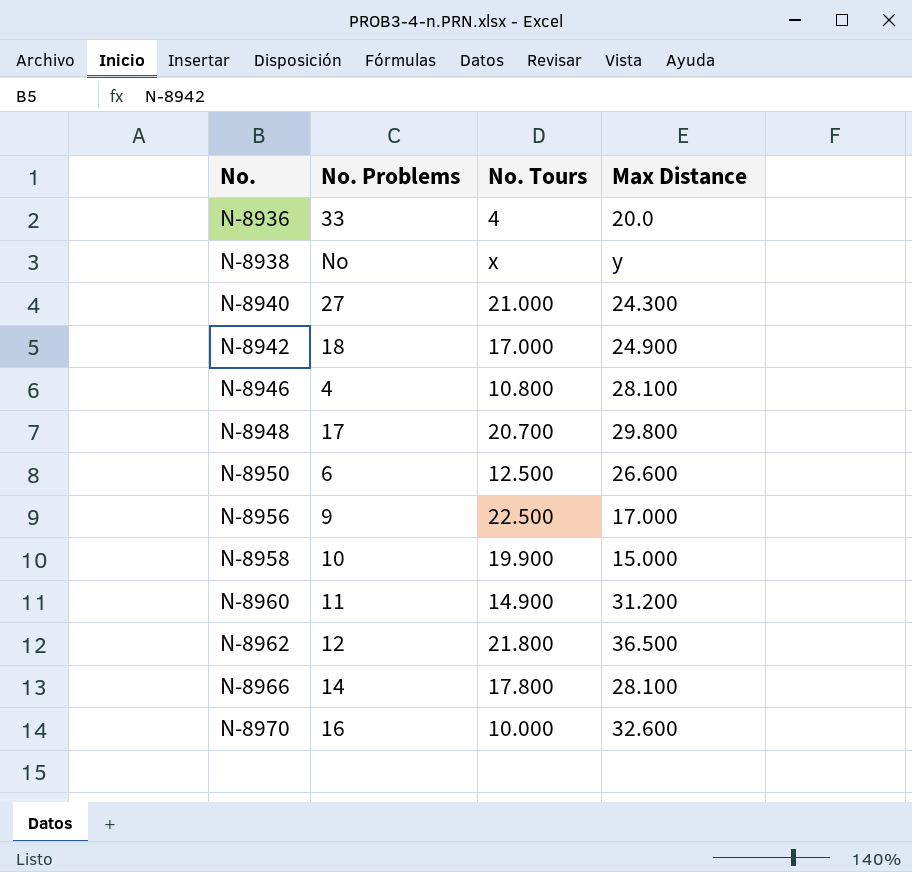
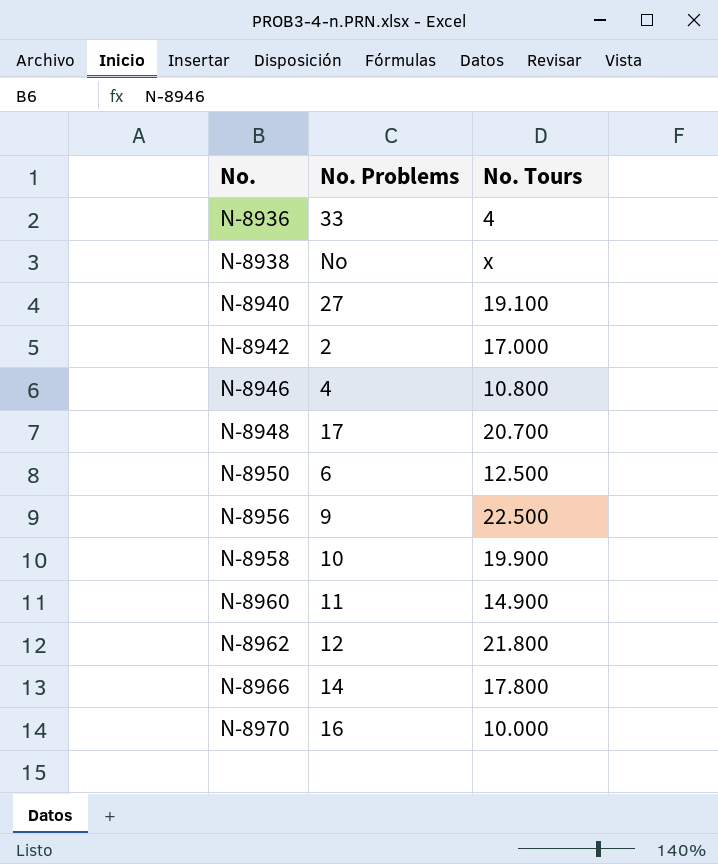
column Max Distance | position: 4 -> none
N-8940 | No. Tours: 21.000 -> 19.100
N-8942 | No. Problems: 18 -> 2

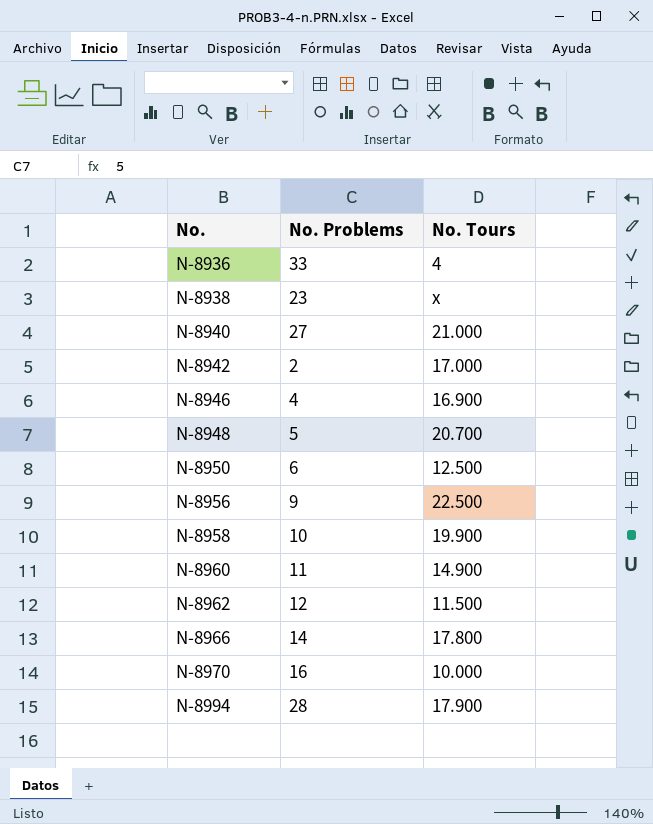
N-8938 | No. Problems: No -> 23
N-8940 | No. Tours: 19.100 -> 21.000
N-8946 | No. Tours: 10.800 -> 16.900
N-8948 | No. Problems: 17 -> 5
N-8962 | No. Tours: 21.800 -> 11.500
row N-8994: none -> 28 | 17.900

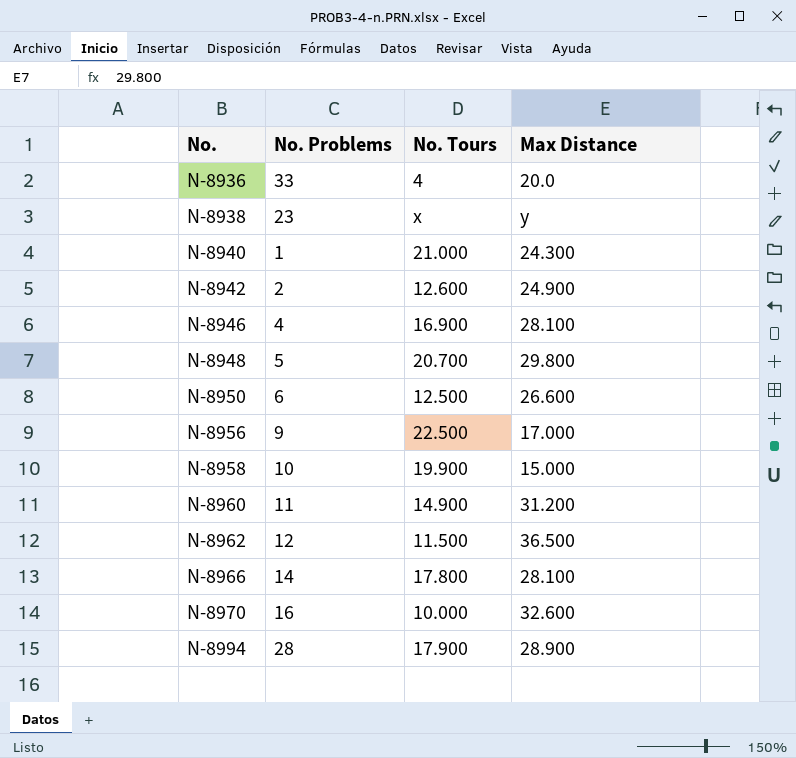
column Max Distance | position: none -> 4
N-8940 | No. Problems: 27 -> 1
N-8942 | No. Tours: 17.000 -> 12.600

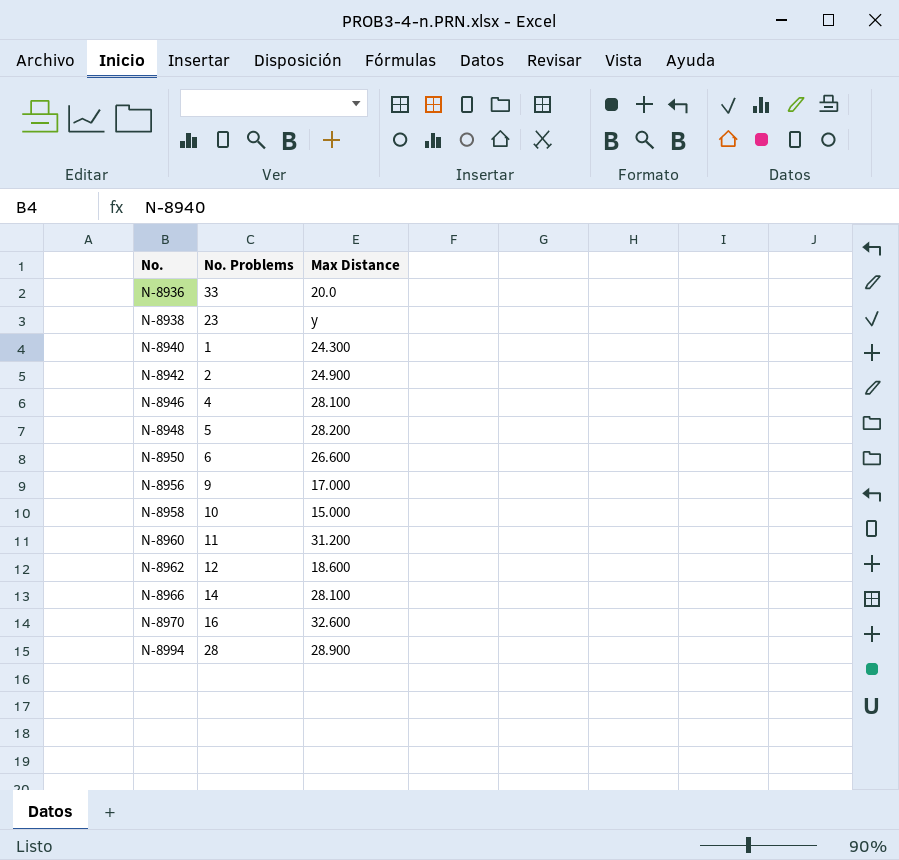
column No. Tours | position: 3 -> none
N-8948 | Max Distance: 29.800 -> 28.200
N-8962 | Max Distance: 36.500 -> 18.600

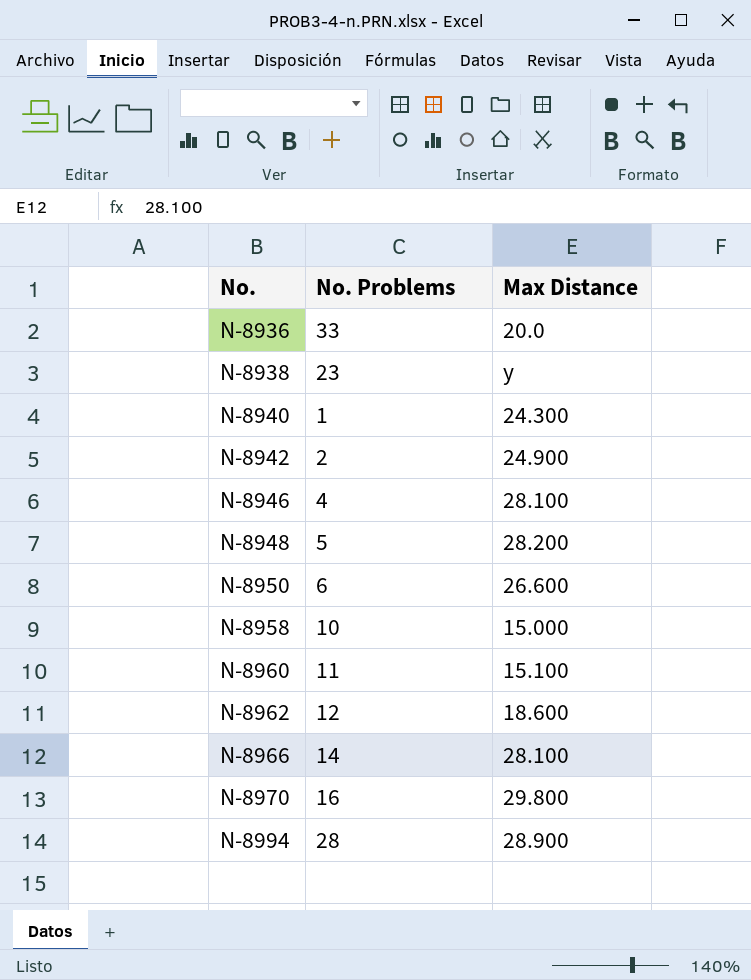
row N-8956: 9 | 17.000 -> none
N-8960 | Max Distance: 31.200 -> 15.100
N-8970 | Max Distance: 32.600 -> 29.800

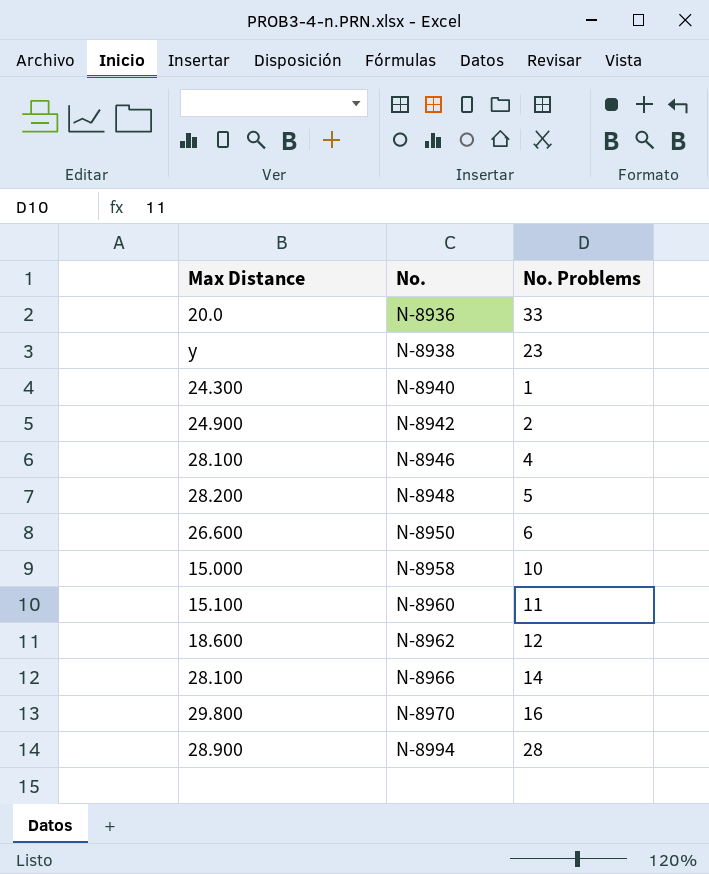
column Max Distance | position: 3 -> 1

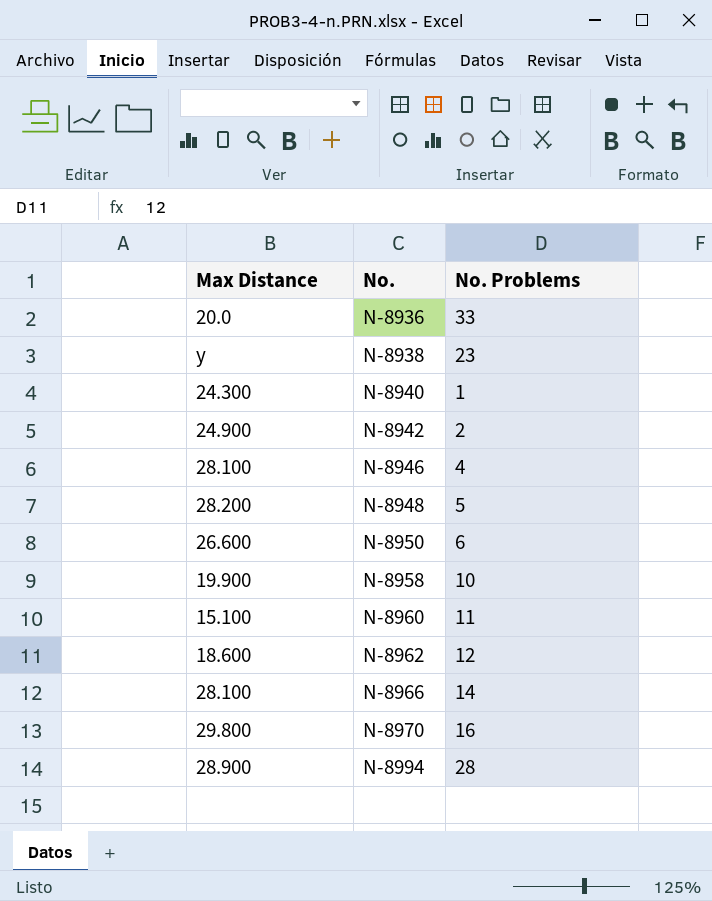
N-8958 | Max Distance: 15.000 -> 19.900

